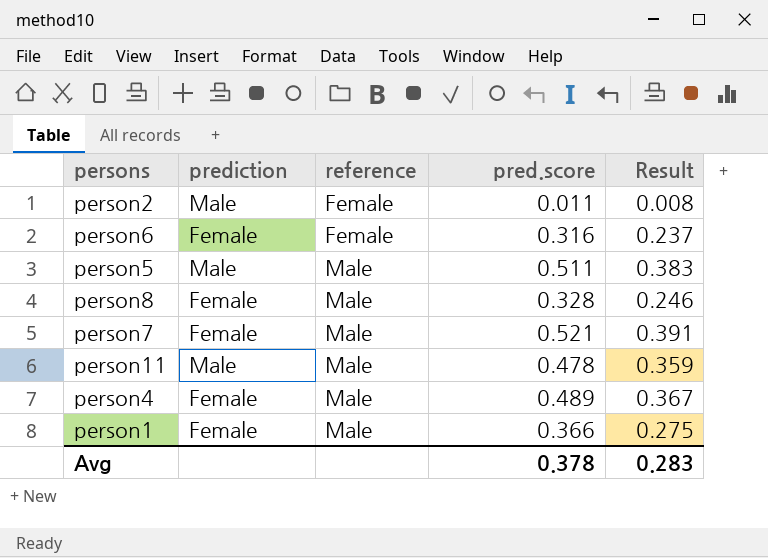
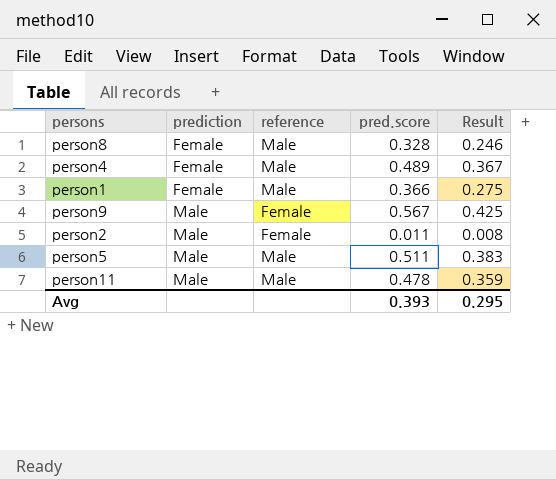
row order: reference ascending -> prediction ascending
row person6: Female | Female | 0.316 | 0.237 -> none
row person7: Female | Male | 0.521 | 0.391 -> none
row person9: none -> Male | Female | 0.567 | 0.425
Avg | pred.score: 0.378 -> 0.393
Avg | Result: 0.283 -> 0.295

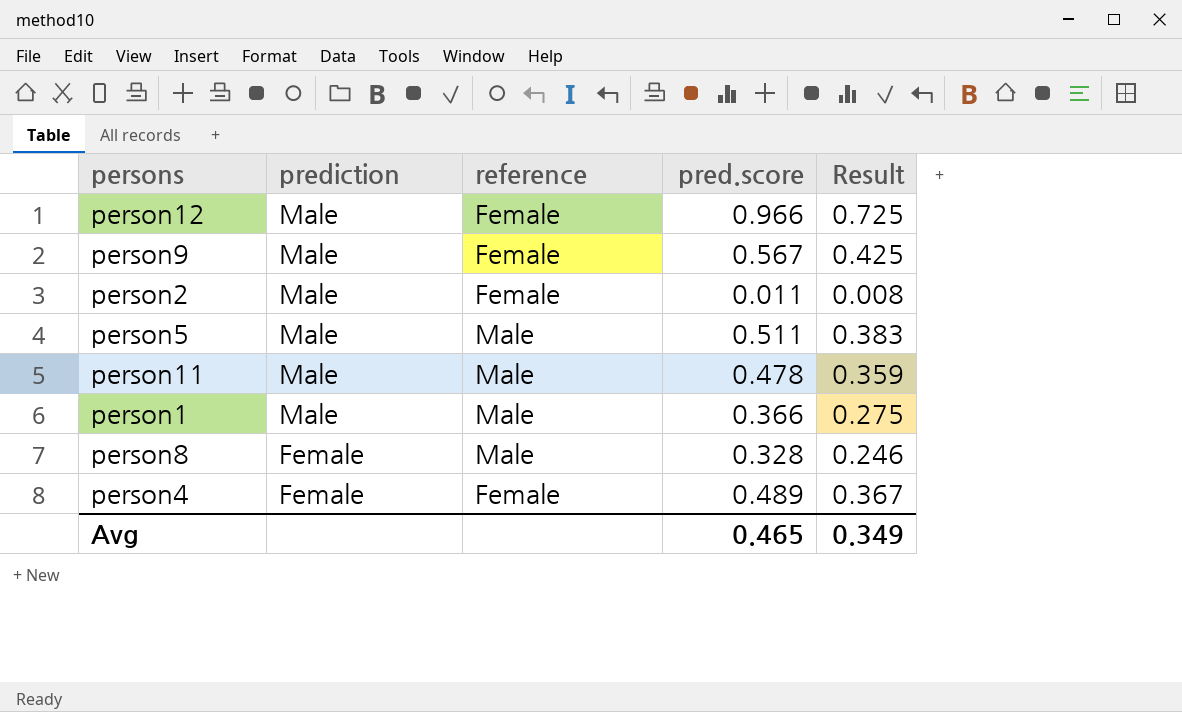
row order: prediction ascending -> prediction descending
row person12: none -> Male | Female | 0.966 | 0.725
person1 | prediction: Female -> Male
person4 | reference: Male -> Female
Avg | pred.score: 0.393 -> 0.465
Avg | Result: 0.295 -> 0.349

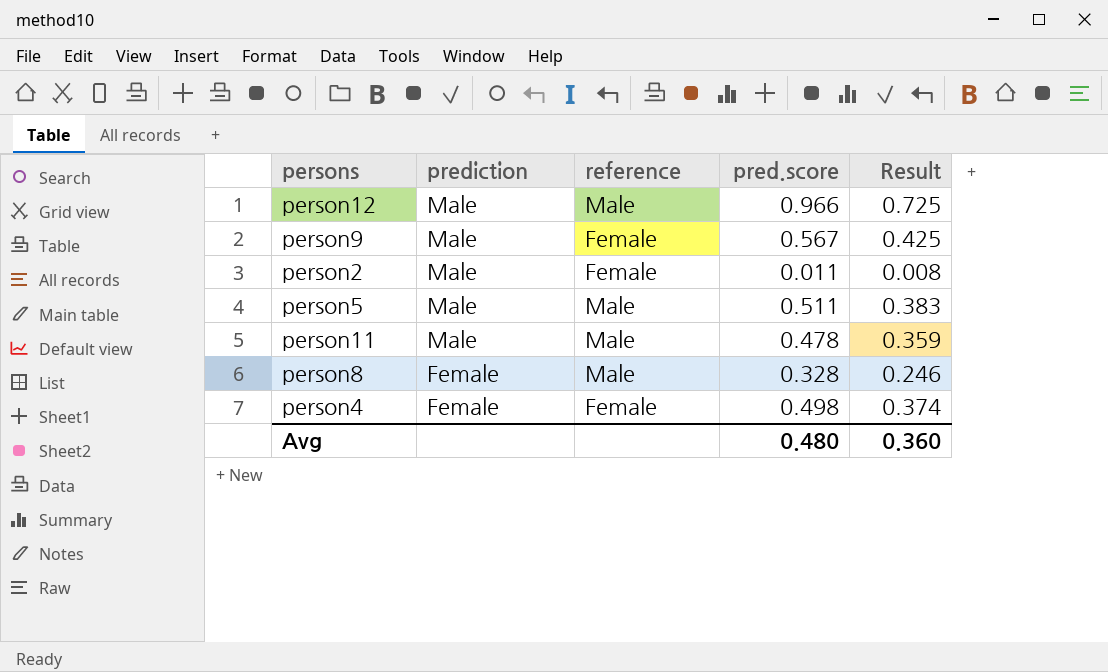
row person1: Male | Male | 0.366 | 0.275 -> none
person12 | reference: Female -> Male
person4 | pred.score: 0.489 -> 0.498
person4 | Result: 0.367 -> 0.374
Avg | pred.score: 0.465 -> 0.480
Avg | Result: 0.349 -> 0.360

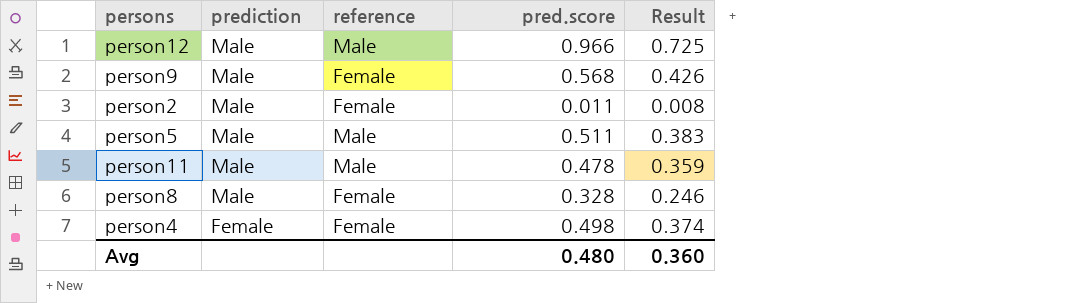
person9 | pred.score: 0.567 -> 0.568
person9 | Result: 0.425 -> 0.426
person8 | prediction: Female -> Male
person8 | reference: Male -> Female

